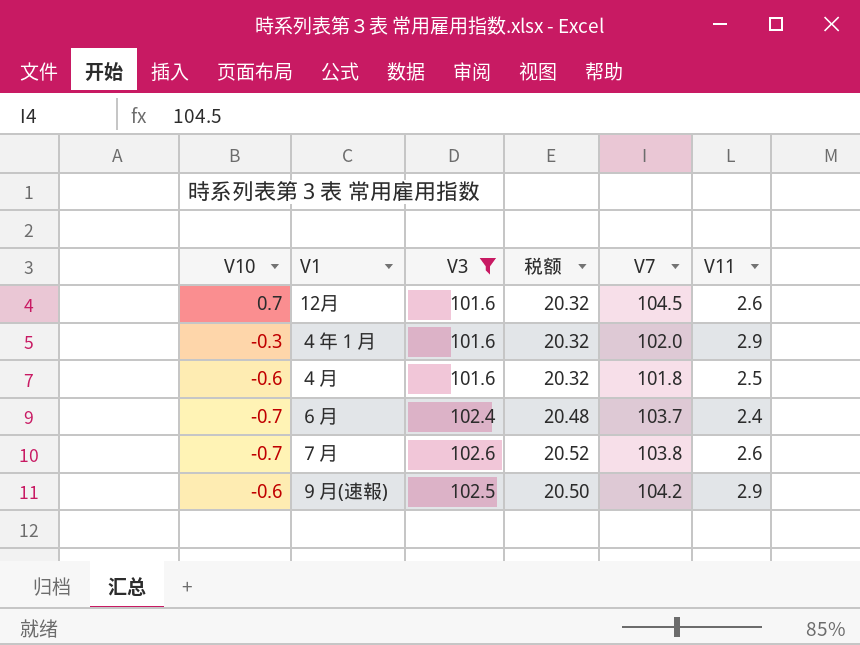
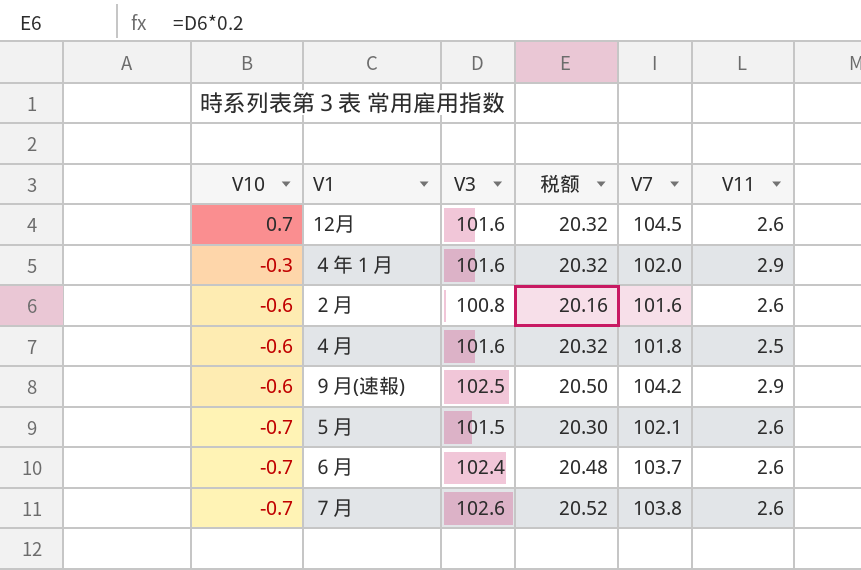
filter: V3 >= 101.6 -> none
row order: none -> V10 descending
６月 | V11: 2.4 -> 2.6

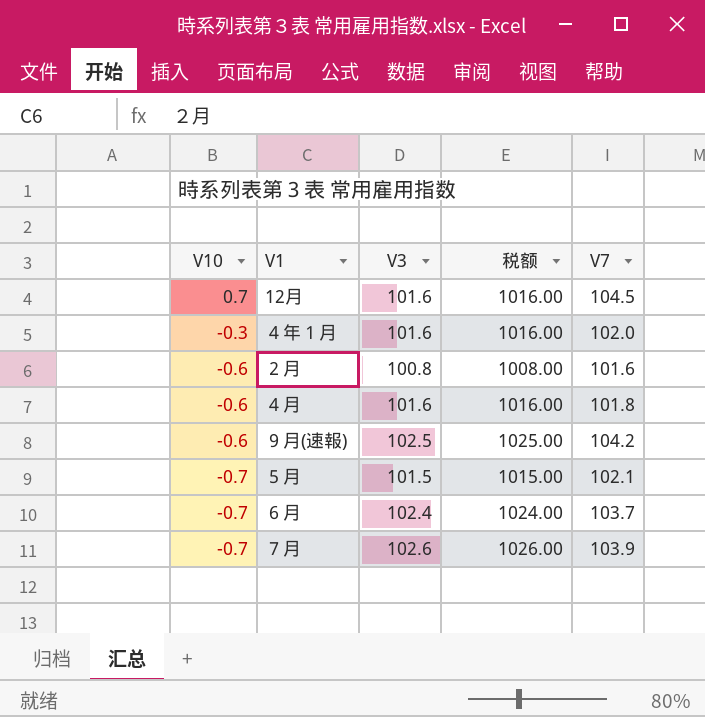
column V11 | position: 6 -> none
column 税额 | formula: [V3] * 0.2 -> [V3] * 10
７月 | V7: 103.8 -> 103.9

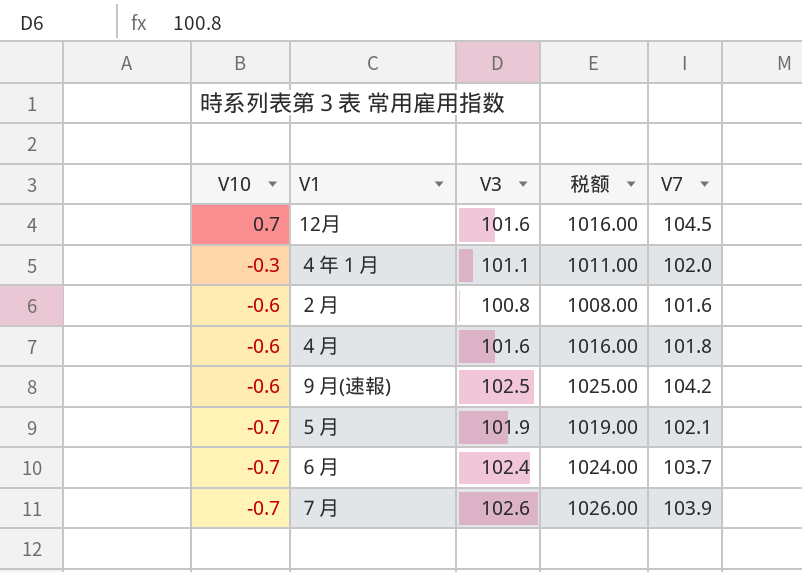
４年１月 | V3: 101.6 -> 101.1
４年１月 | 税额: 1016.00 -> 1011.00
５月 | V3: 101.5 -> 101.9
５月 | 税额: 1015.00 -> 1019.00

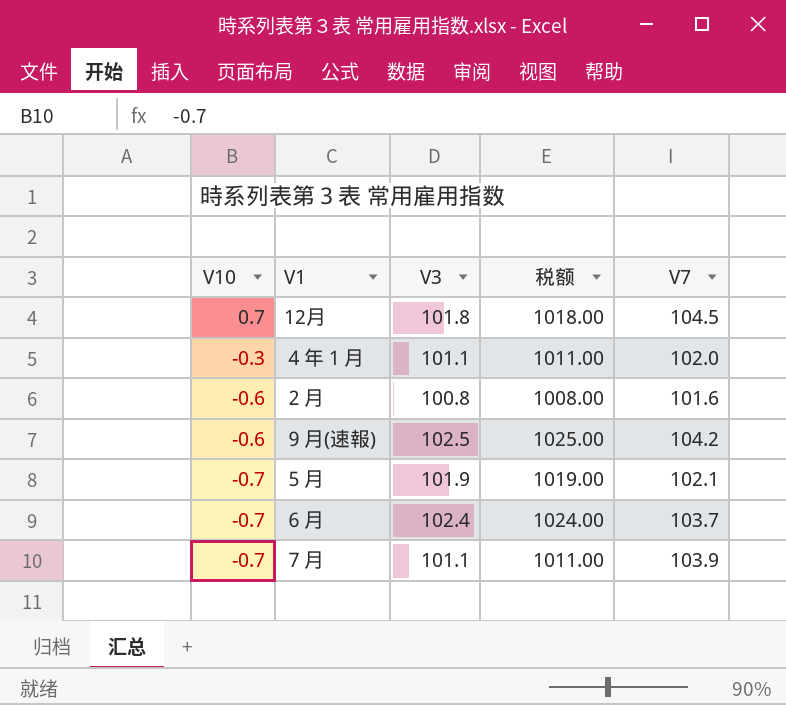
row ４月: -0.6 | 101.6 | 1016.00 | 101.8 -> none
12月 | V3: 101.6 -> 101.8
12月 | 税额: 1016.00 -> 1018.00
７月 | V3: 102.6 -> 101.1
７月 | 税额: 1026.00 -> 1011.00

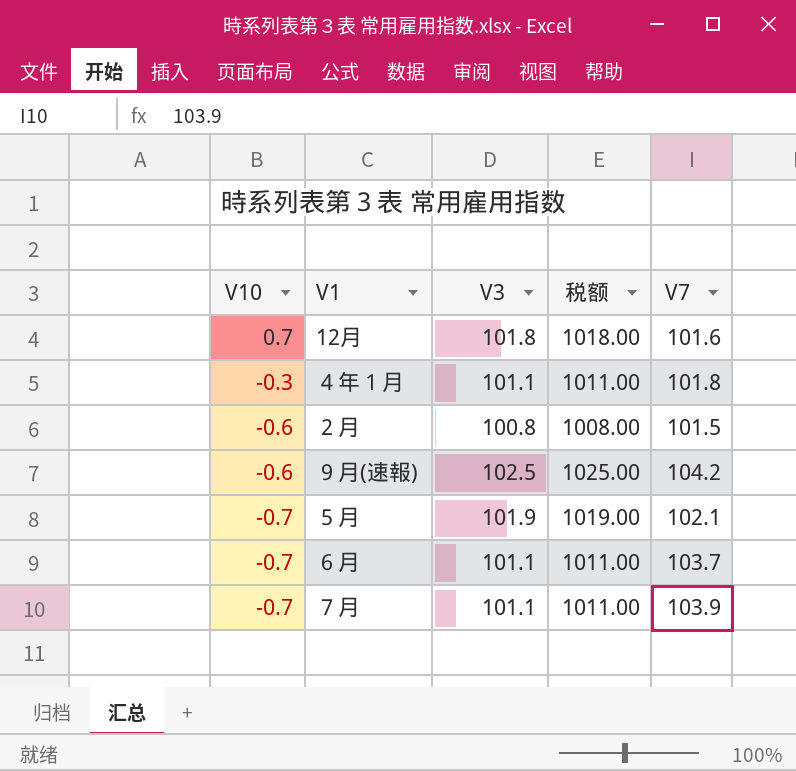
12月 | V7: 104.5 -> 101.6
４年１月 | V7: 102.0 -> 101.8
２月 | V7: 101.6 -> 101.5
６月 | V3: 102.4 -> 101.1
６月 | 税额: 1024.00 -> 1011.00

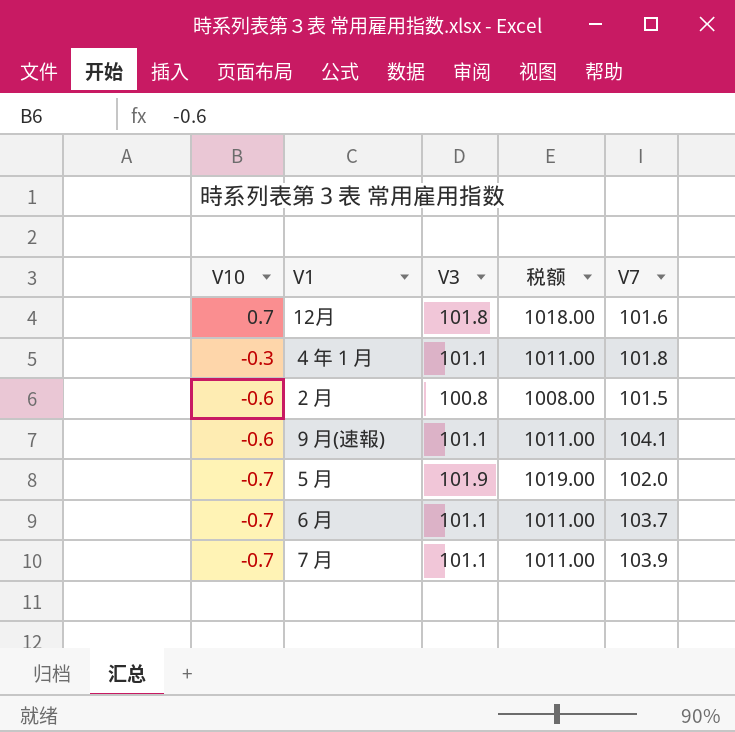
９月(速報) | V3: 102.5 -> 101.1
９月(速報) | 税额: 1025.00 -> 1011.00
９月(速報) | V7: 104.2 -> 104.1
５月 | V7: 102.1 -> 102.0

